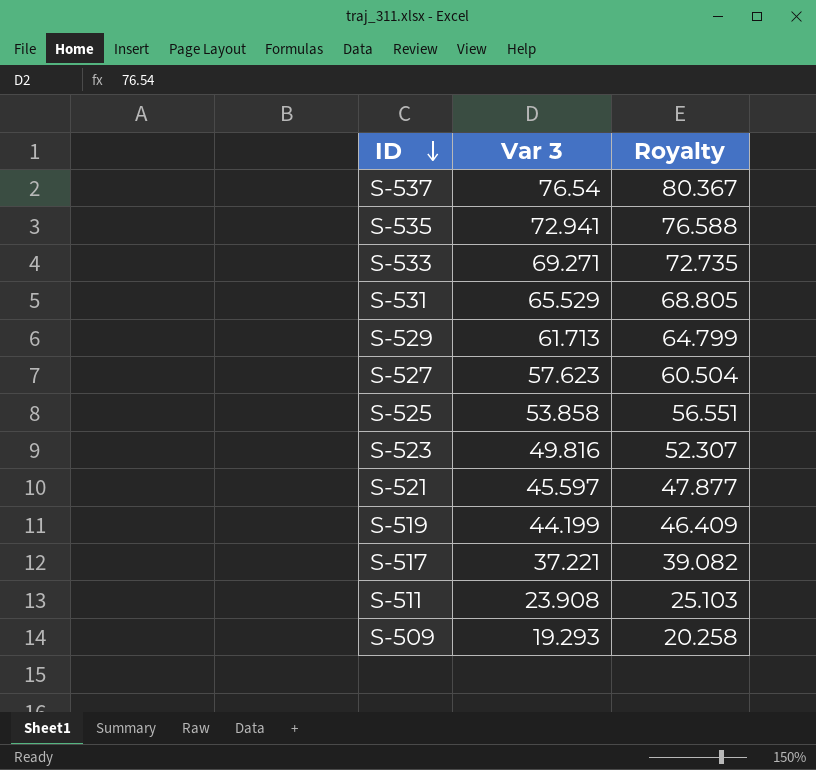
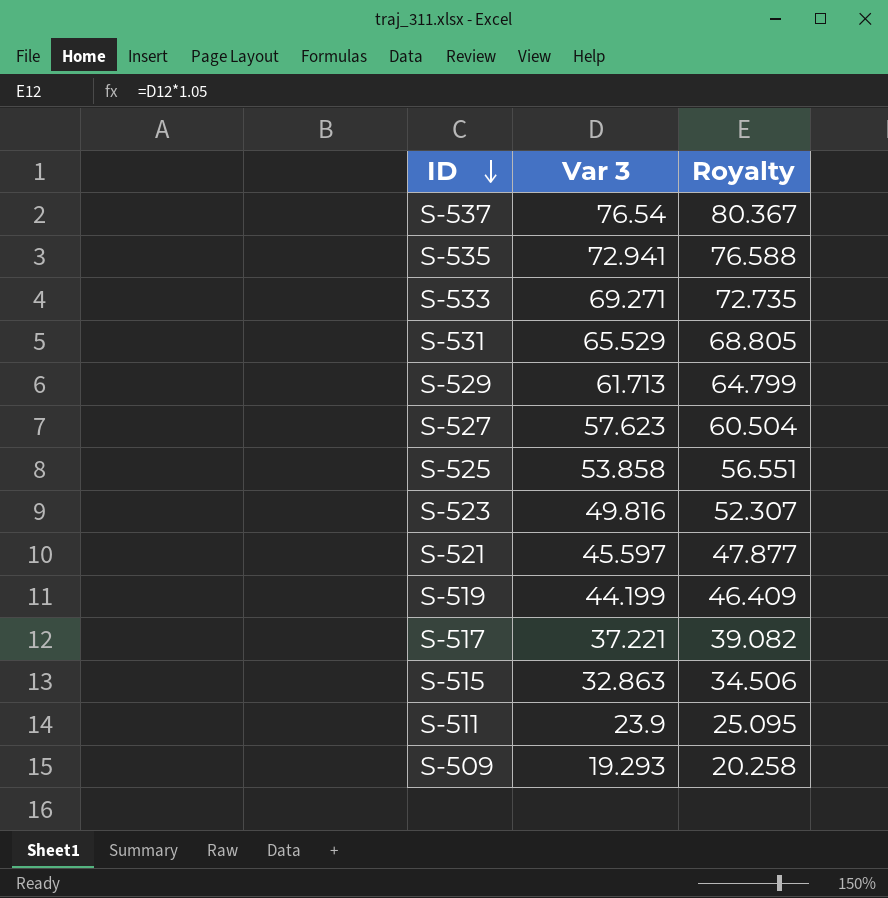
row S-515: none -> 32.863 | 34.506
S-511 | Var 3: 23.908 -> 23.9
S-511 | Royalty: 25.103 -> 25.095

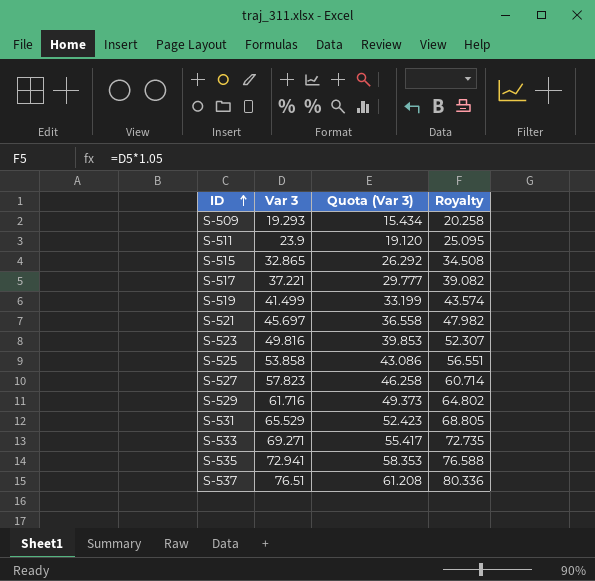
row order: ID descending -> ID ascending
column Quota (Var 3) | formula: none -> [Var 3] * 0.8
S-515 | Var 3: 32.863 -> 32.865
S-515 | Royalty: 34.506 -> 34.508
S-519 | Var 3: 44.199 -> 41.499
S-519 | Royalty: 46.409 -> 43.574
S-521 | Var 3: 45.597 -> 45.697
S-521 | Royalty: 47.877 -> 47.982
S-527 | Var 3: 57.623 -> 57.823
S-527 | Royalty: 60.504 -> 60.714
S-529 | Var 3: 61.713 -> 61.716
S-529 | Royalty: 64.799 -> 64.802
S-537 | Var 3: 76.54 -> 76.51
S-537 | Royalty: 80.367 -> 80.336

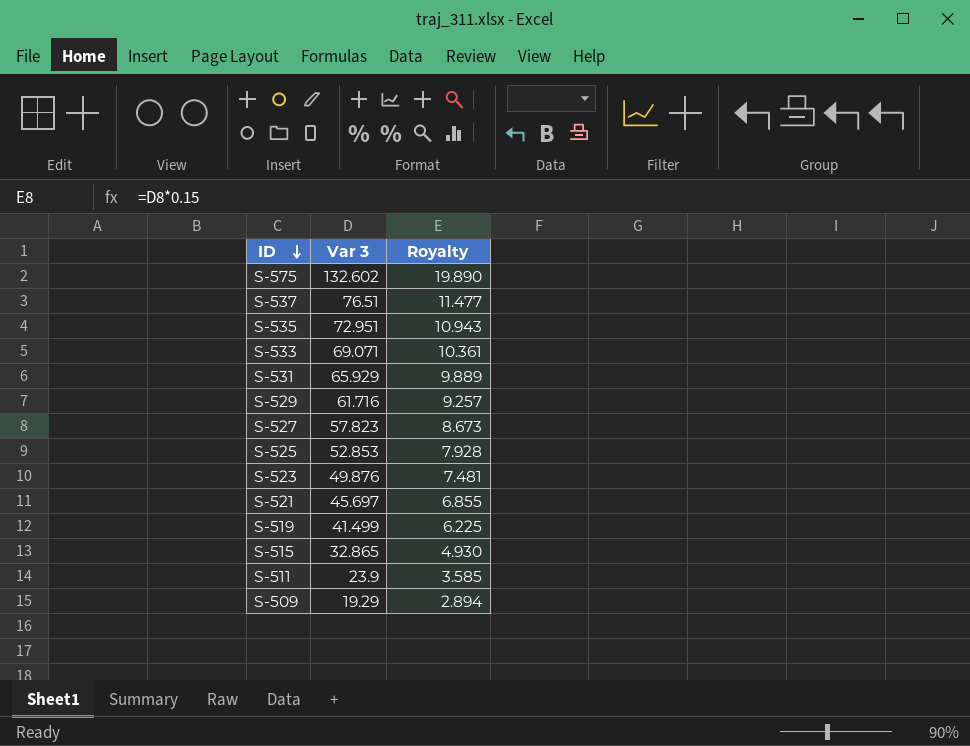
row order: ID ascending -> ID descending
column Quota (Var 3) | formula: [Var 3] * 0.8 -> none
column Royalty | formula: [Var 3] * 1.05 -> [Var 3] * 0.15
row S-517: 37.221 | 29.777 | 39.082 -> none
row S-575: none -> 132.602 | 19.890
S-535 | Var 3: 72.941 -> 72.951
S-533 | Var 3: 69.271 -> 69.071
S-531 | Var 3: 65.529 -> 65.929
S-525 | Var 3: 53.858 -> 52.853
S-523 | Var 3: 49.816 -> 49.876
S-509 | Var 3: 19.293 -> 19.29

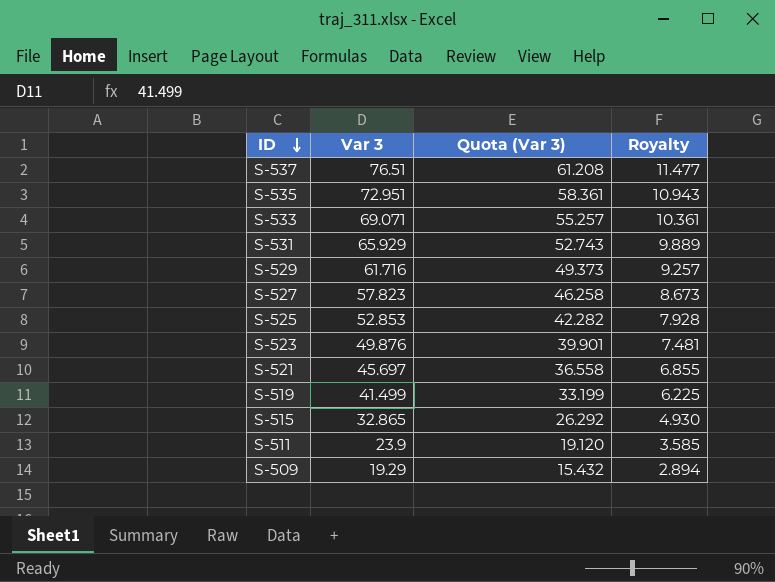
column Quota (Var 3) | formula: none -> [Var 3] * 0.8
row S-575: 132.602 | 19.890 -> none

